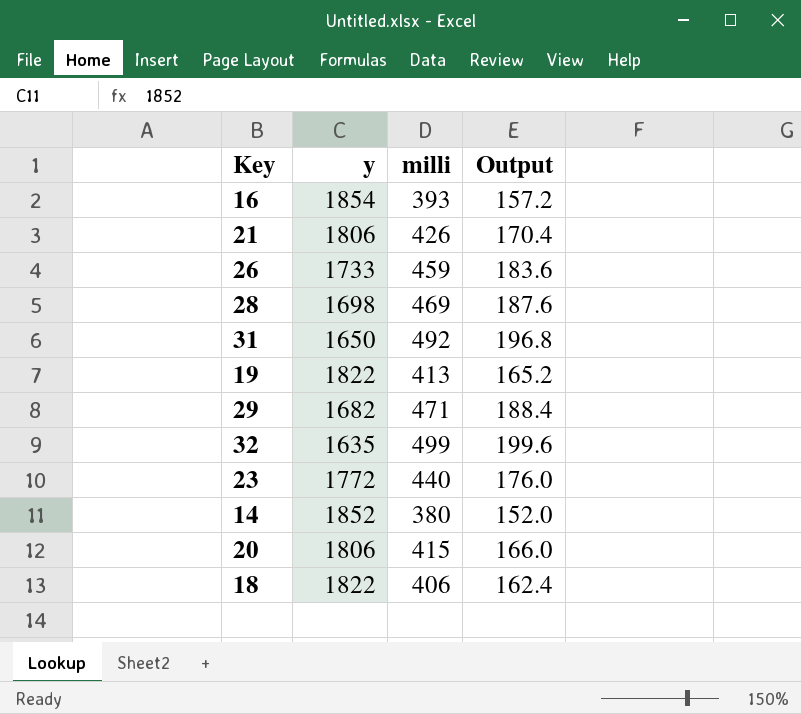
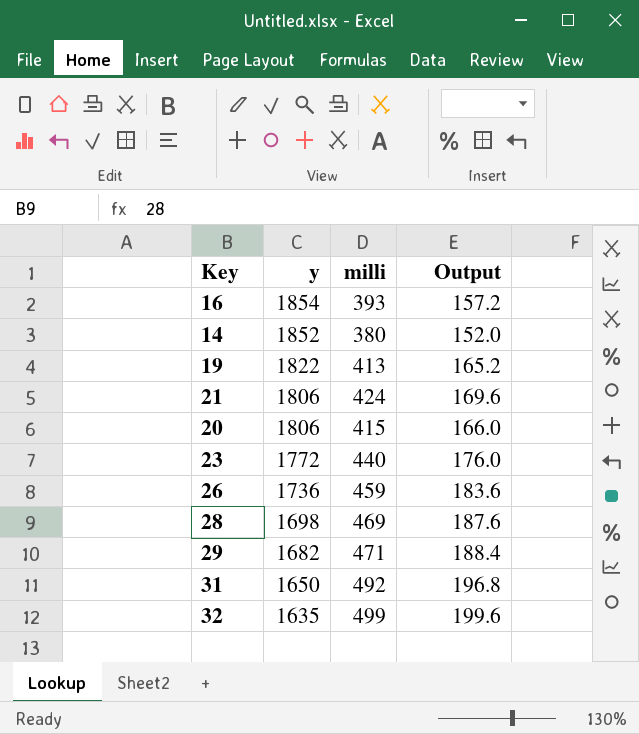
row order: none -> y descending
row 18: 1822 | 406 | 162.4 -> none
21 | milli: 426 -> 424
21 | Output: 170.4 -> 169.6
26 | y: 1733 -> 1736

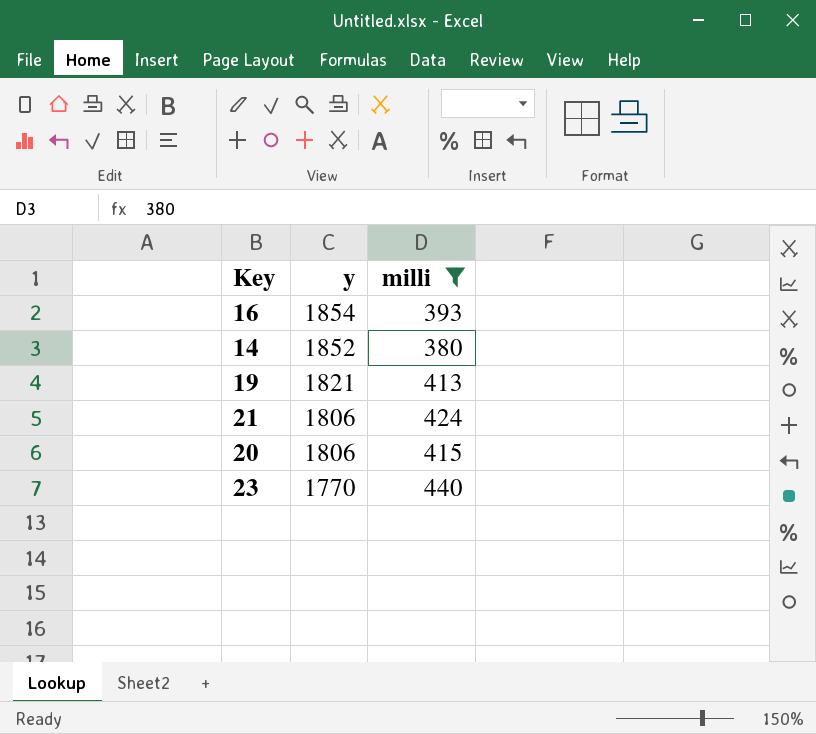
filter: none -> milli <= 440
column Output | formula: [milli] * 0.4 -> none
19 | y: 1822 -> 1821
23 | y: 1772 -> 1770

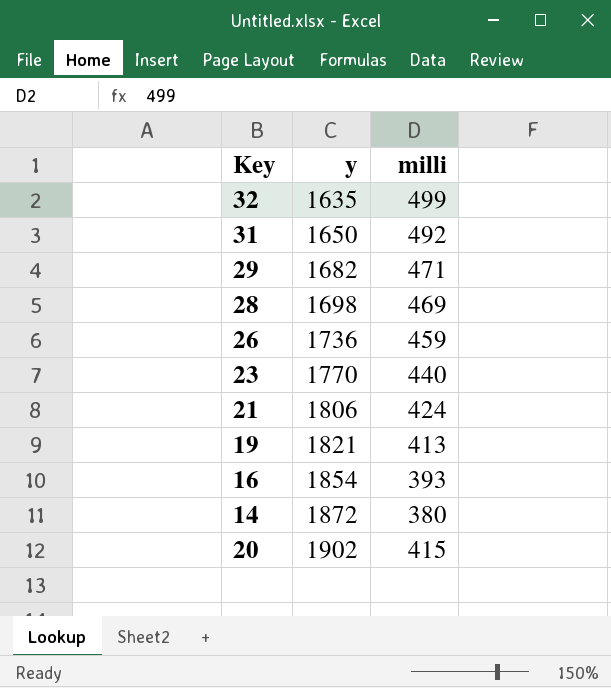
filter: milli <= 440 -> none
row order: y descending -> y ascending
14 | y: 1852 -> 1872
20 | y: 1806 -> 1902

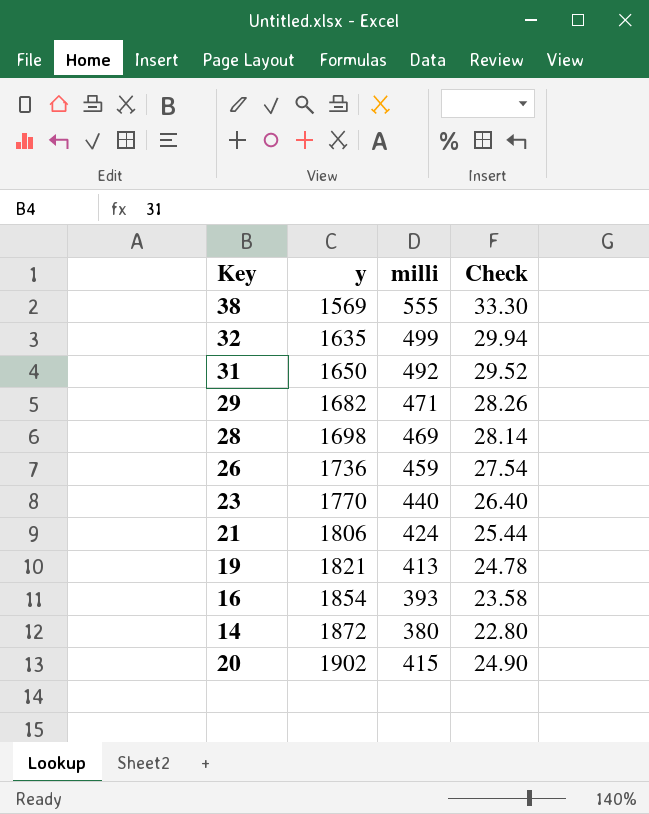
column Check | formula: none -> [milli] * 0.06
row 38: none -> 1569 | 555 | 33.30

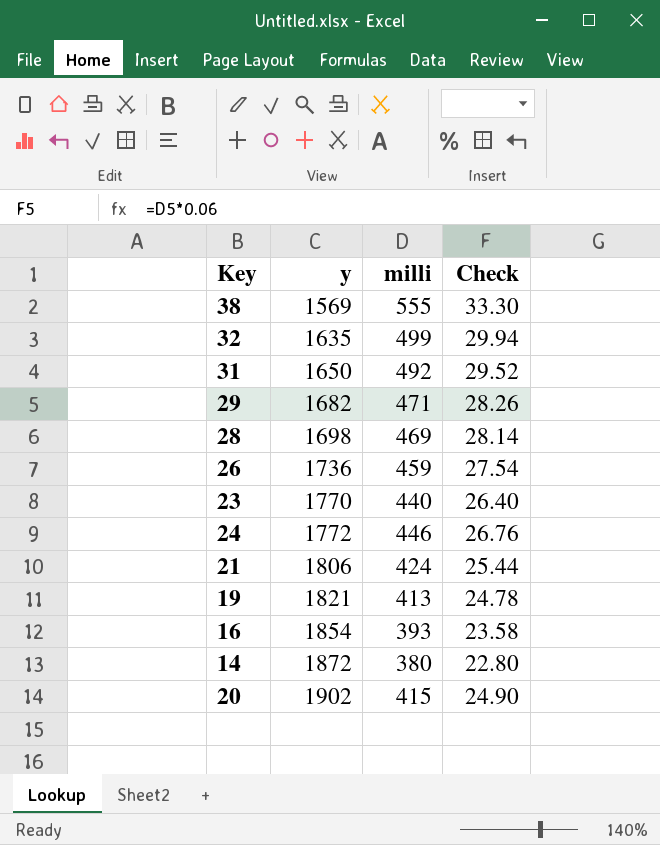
row 24: none -> 1772 | 446 | 26.76

